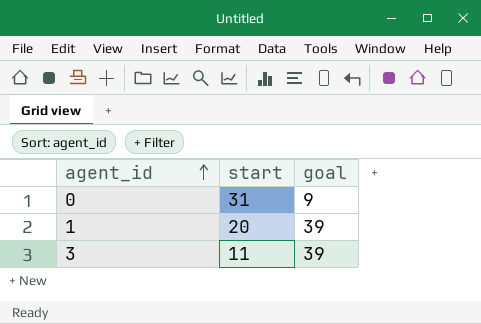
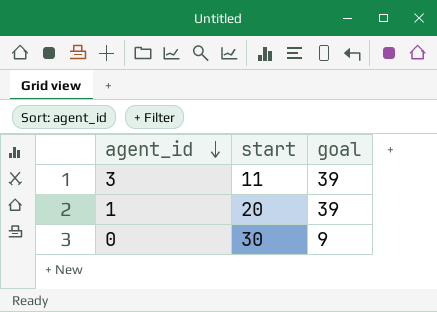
row order: agent_id ascending -> agent_id descending
0 | start: 31 -> 30

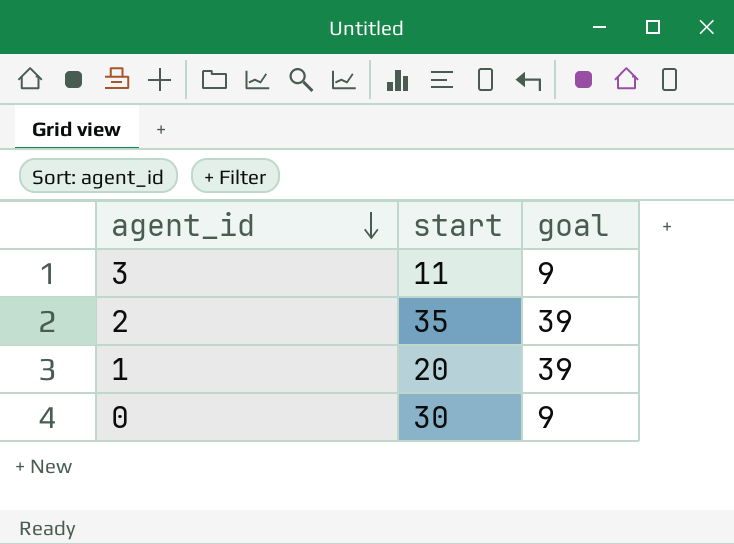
3 | goal: 39 -> 9
row 2: none -> 35 | 39

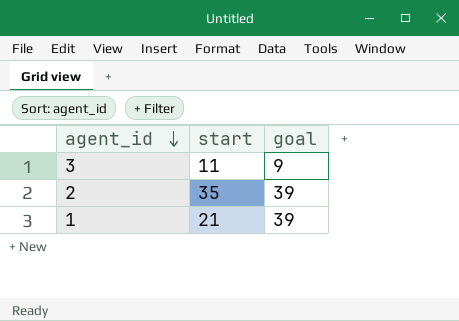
row 0: 30 | 9 -> none
1 | start: 20 -> 21

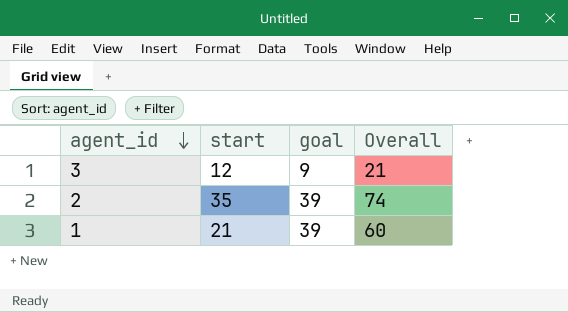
column Overall | formula: none -> [start] + [goal]
3 | start: 11 -> 12

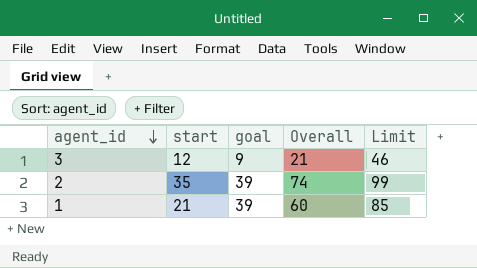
column Limit | formula: none -> [Overall] + 25

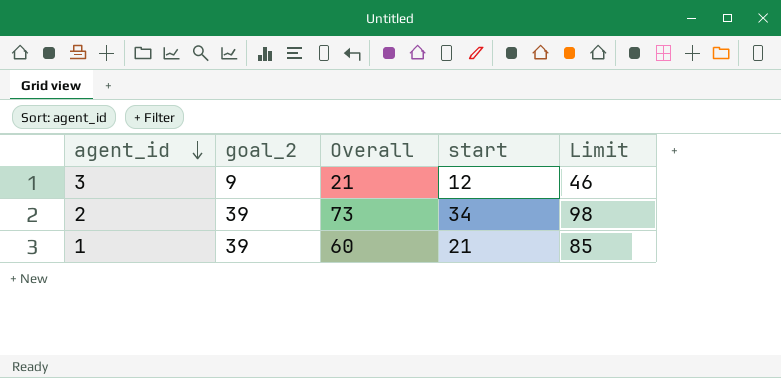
column name: goal -> goal_2
column start | position: 2 -> 4
2 | Overall: 74 -> 73
2 | start: 35 -> 34
2 | Limit: 99 -> 98

